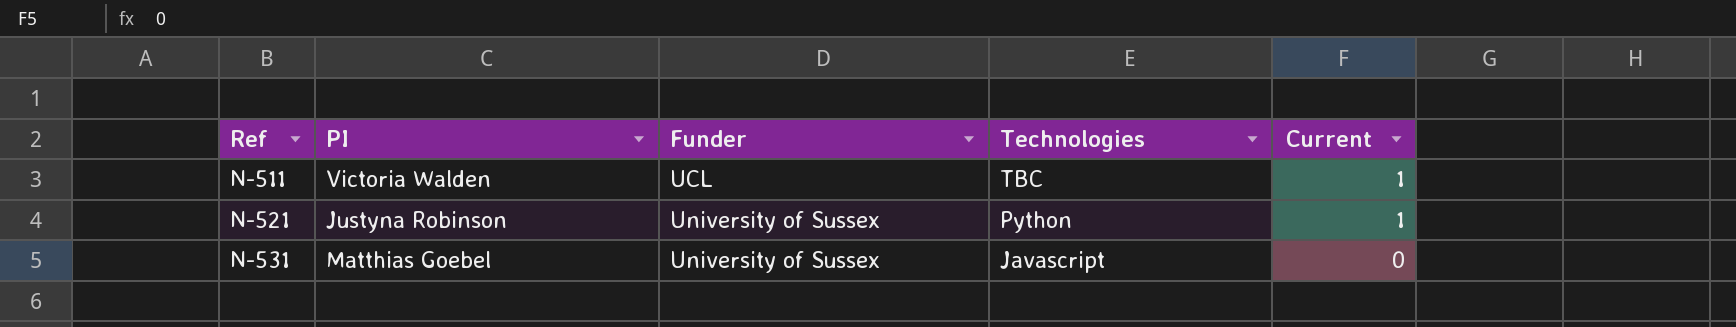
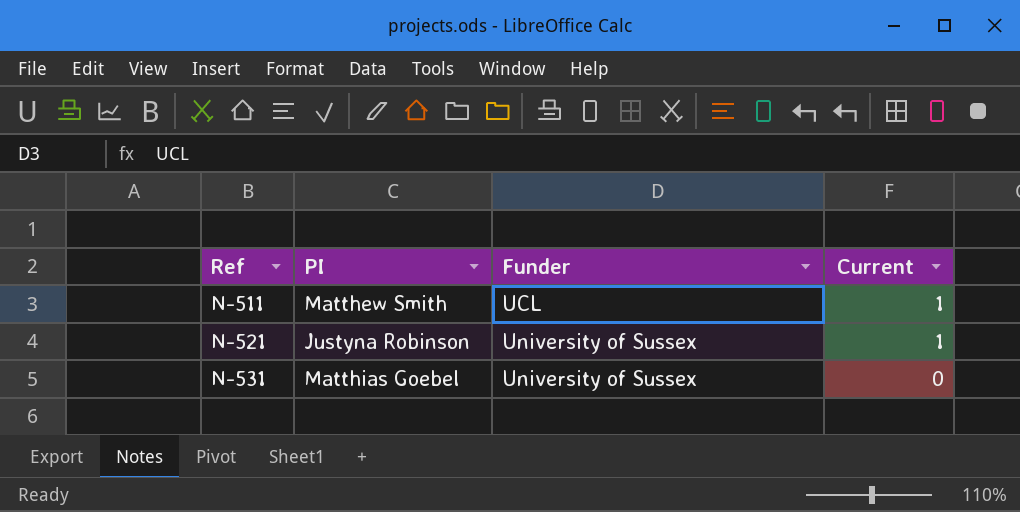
column Technologies | position: 4 -> none
N-511 | PI: Victoria Walden -> Matthew Smith

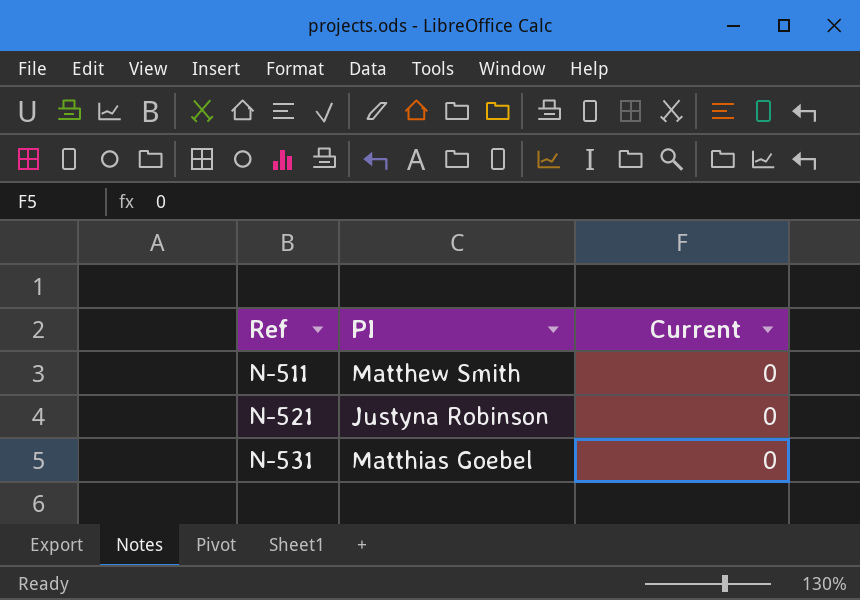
column Funder | position: 3 -> none
N-511 | Current: 1 -> 0
N-521 | Current: 1 -> 0

